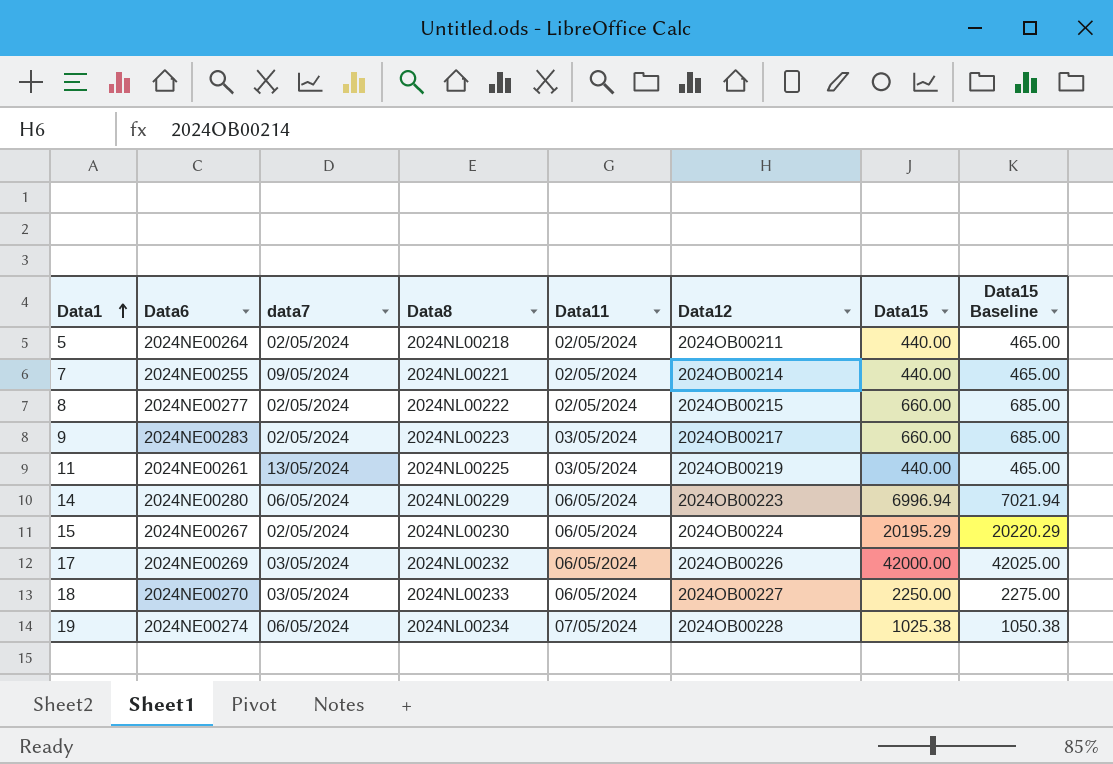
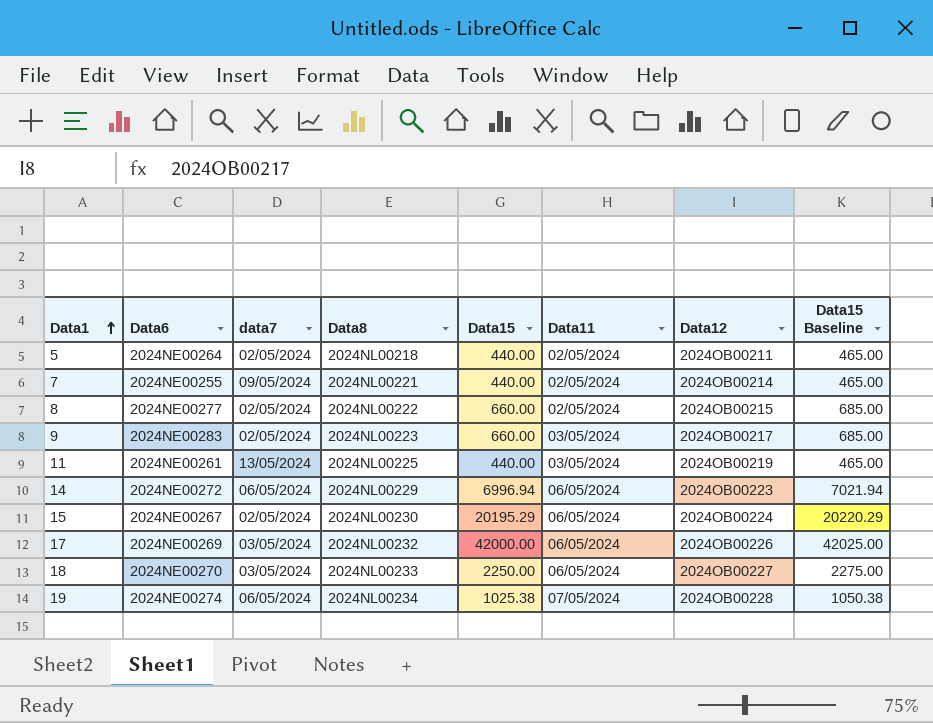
column Data15 | position: 7 -> 5
14 | Data6: 2024NE00280 -> 2024NE00272

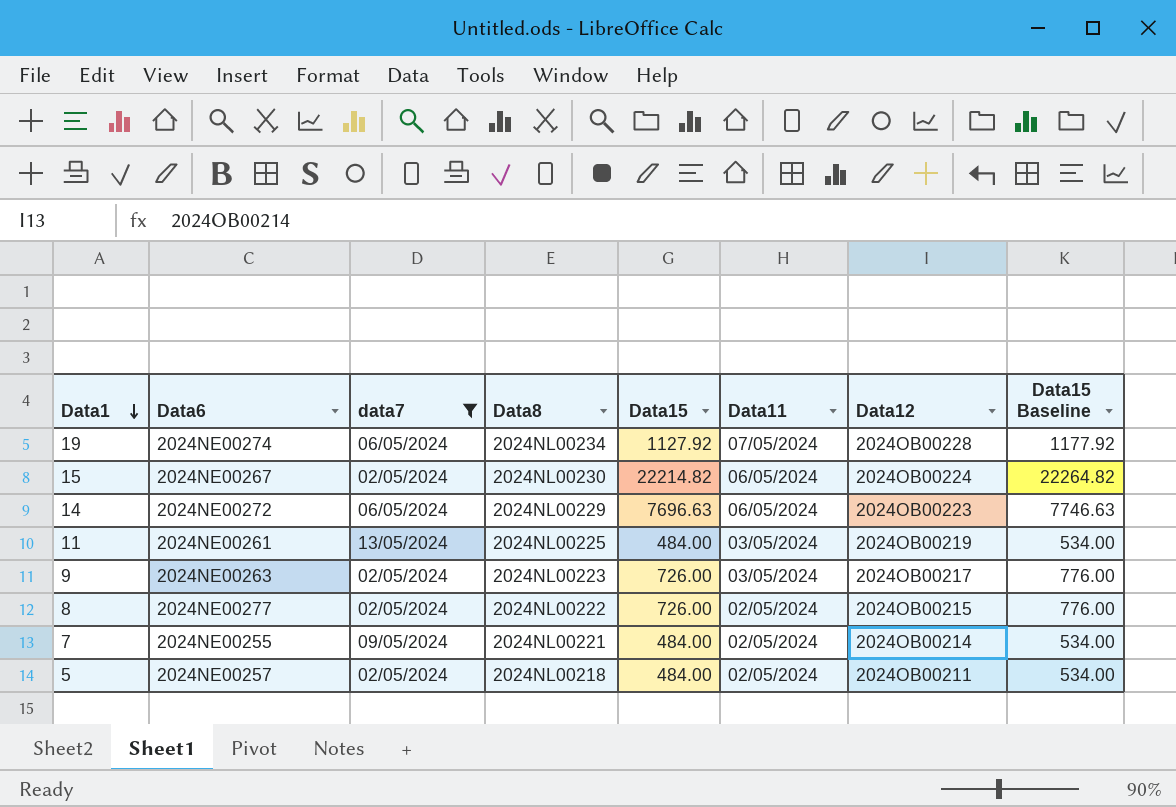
filter: none -> data7 != 03/05/2024
row order: Data1 ascending -> Data1 descending
column Data15 Baseline | formula: [Data15] + 25 -> [Data15] + 50
19 | Data15: 1025.38 -> 1127.92
15 | Data15: 20195.29 -> 22214.82
14 | Data15: 6996.94 -> 7696.63
11 | Data15: 440.00 -> 484.00
9 | Data6: 2024NE00283 -> 2024NE00263
9 | Data15: 660.00 -> 726.00
8 | Data15: 660.00 -> 726.00
7 | Data15: 440.00 -> 484.00
5 | Data6: 2024NE00264 -> 2024NE00257
5 | Data15: 440.00 -> 484.00

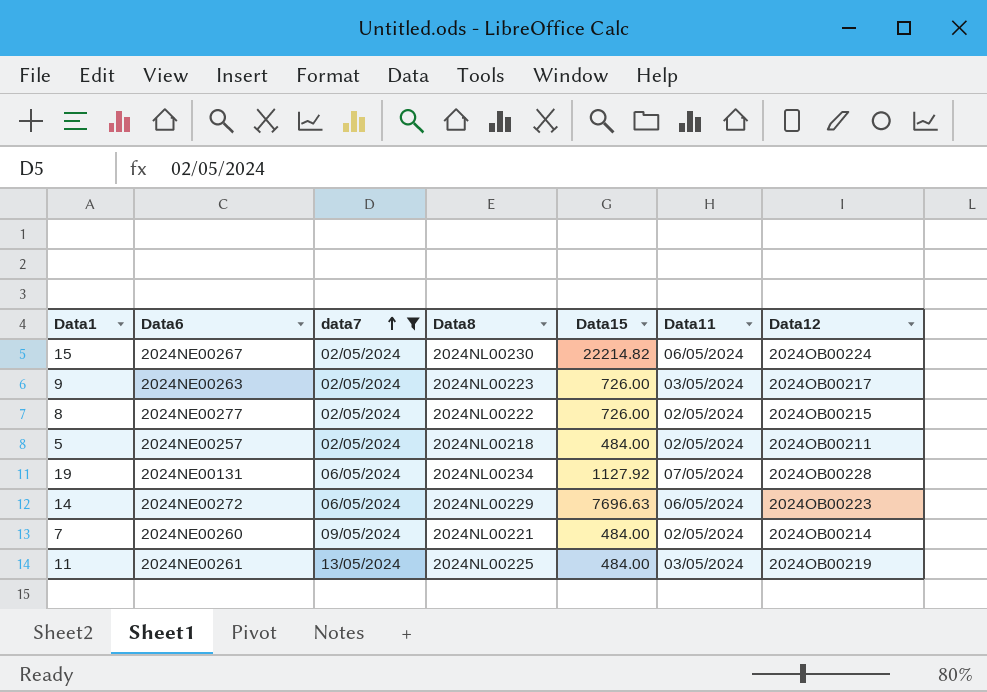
row order: Data1 descending -> data7 ascending
column Data15 Baseline | formula: [Data15] + 50 -> none
19 | Data6: 2024NE00274 -> 2024NE00131
7 | Data6: 2024NE00255 -> 2024NE00260

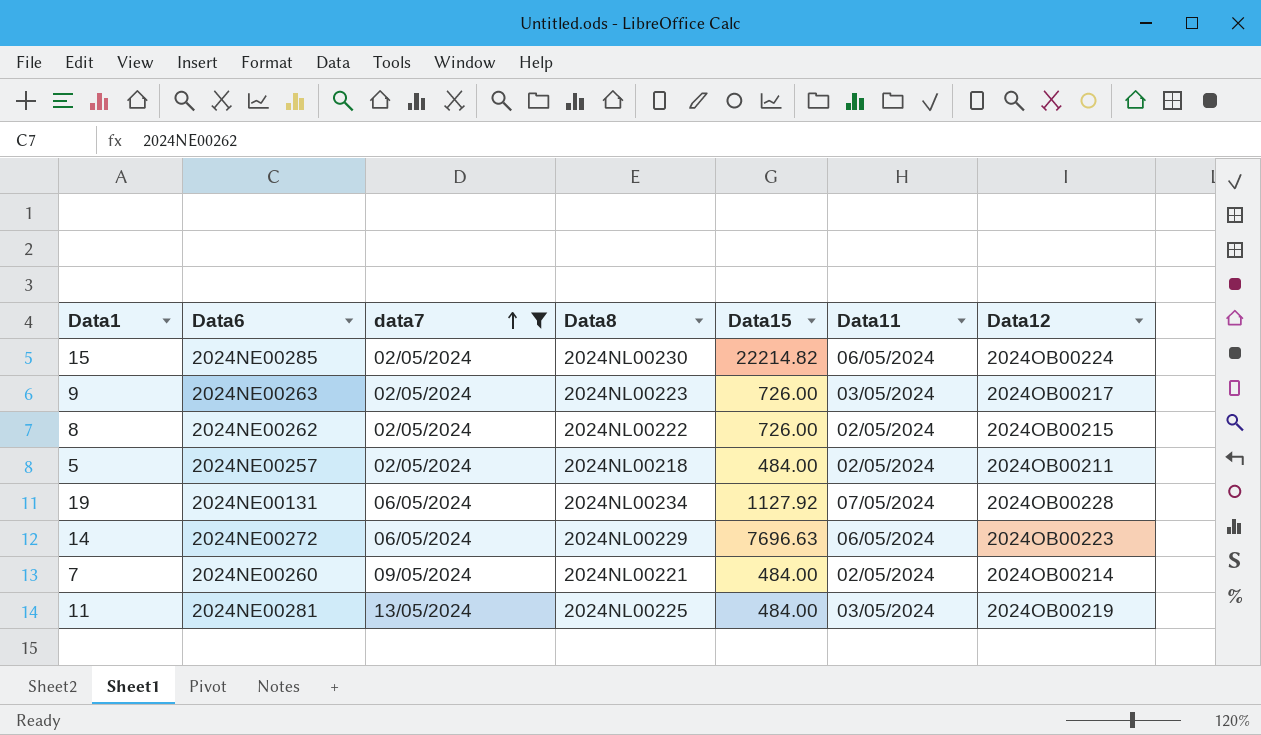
15 | Data6: 2024NE00267 -> 2024NE00285
8 | Data6: 2024NE00277 -> 2024NE00262
11 | Data6: 2024NE00261 -> 2024NE00281

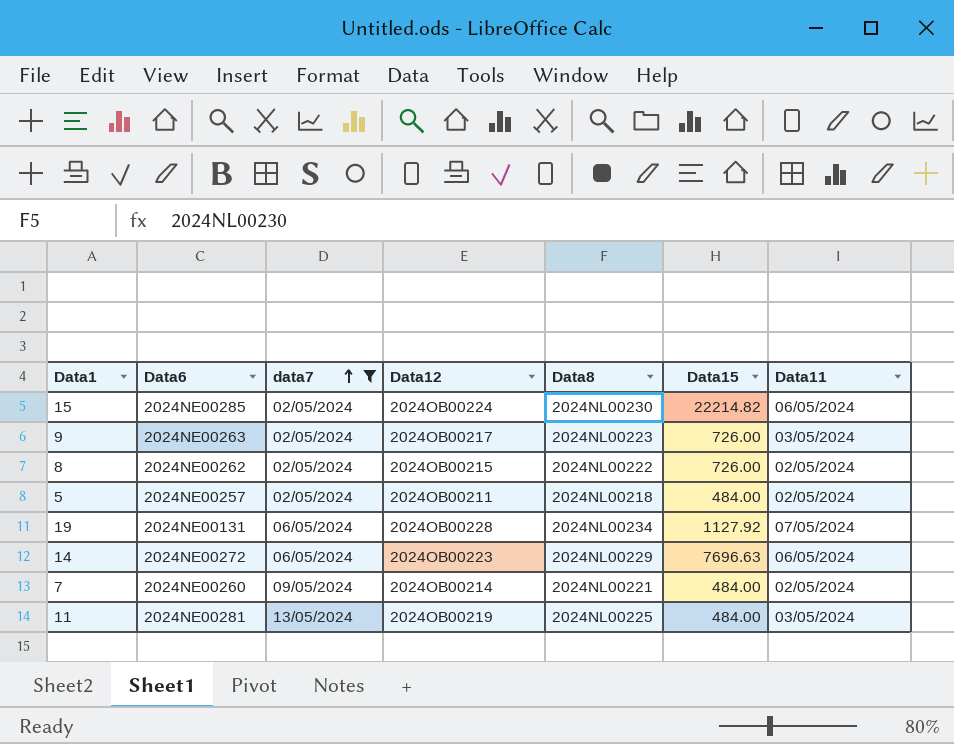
column Data12 | position: 7 -> 4

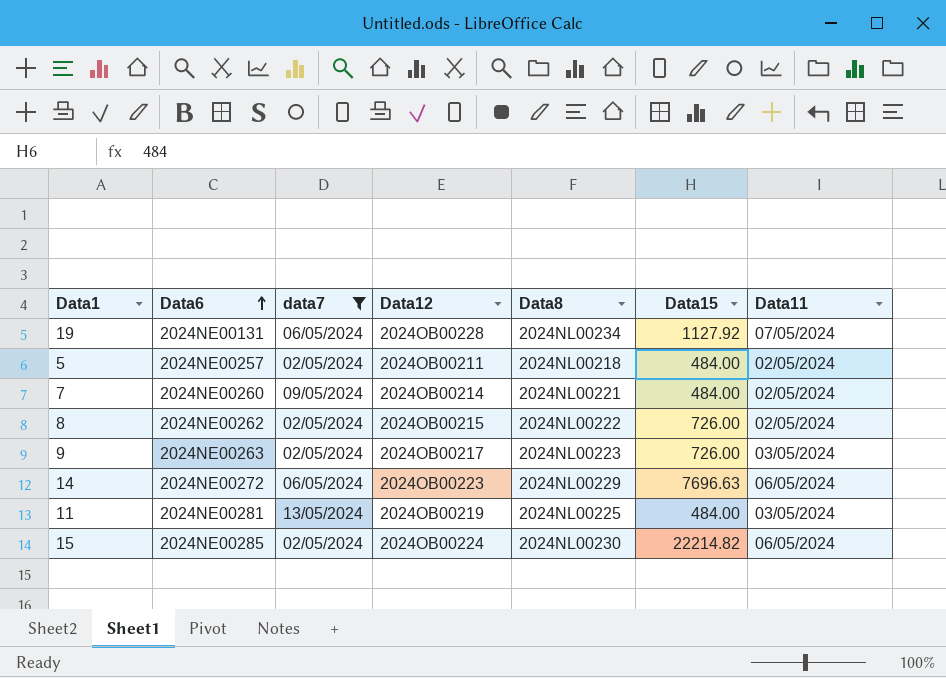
row order: data7 ascending -> Data6 ascending

